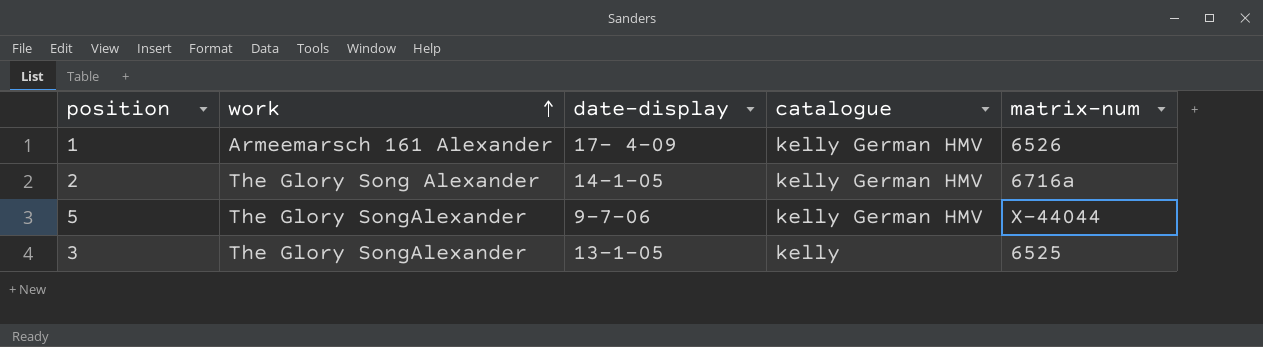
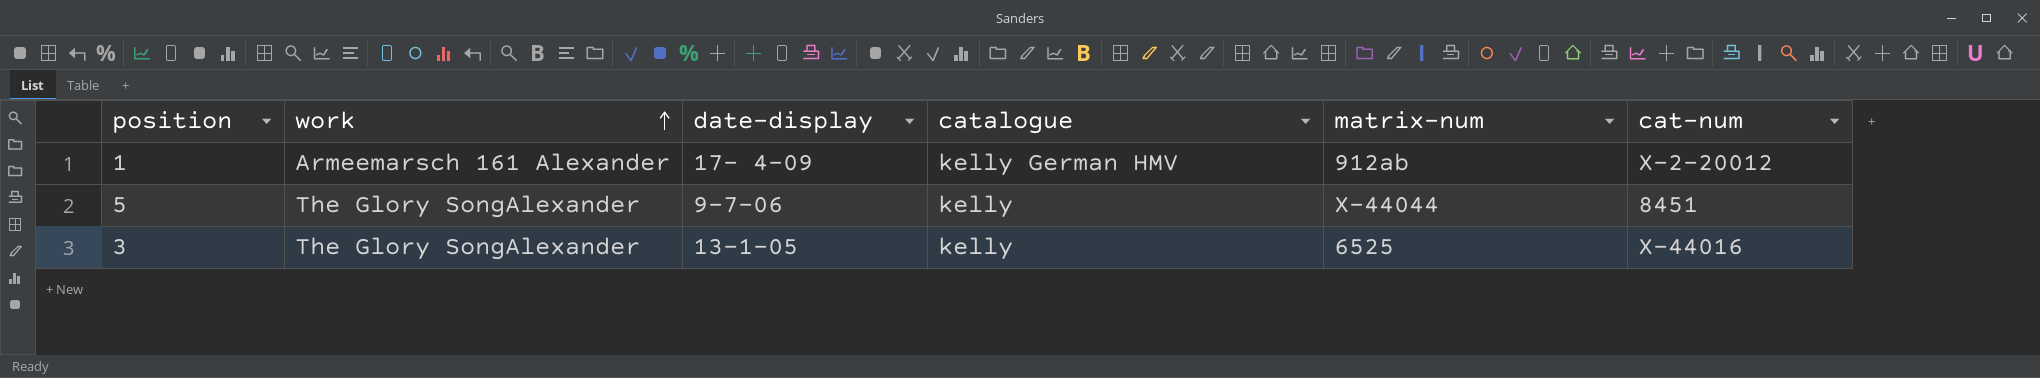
column cat-num | position: none -> 6
row 2: The Glory Song Alexander | 14-1-05 | kelly German HMV | 6716a -> none
1 | matrix-num: 6526 -> 912ab
5 | catalogue: kelly German HMV -> kelly

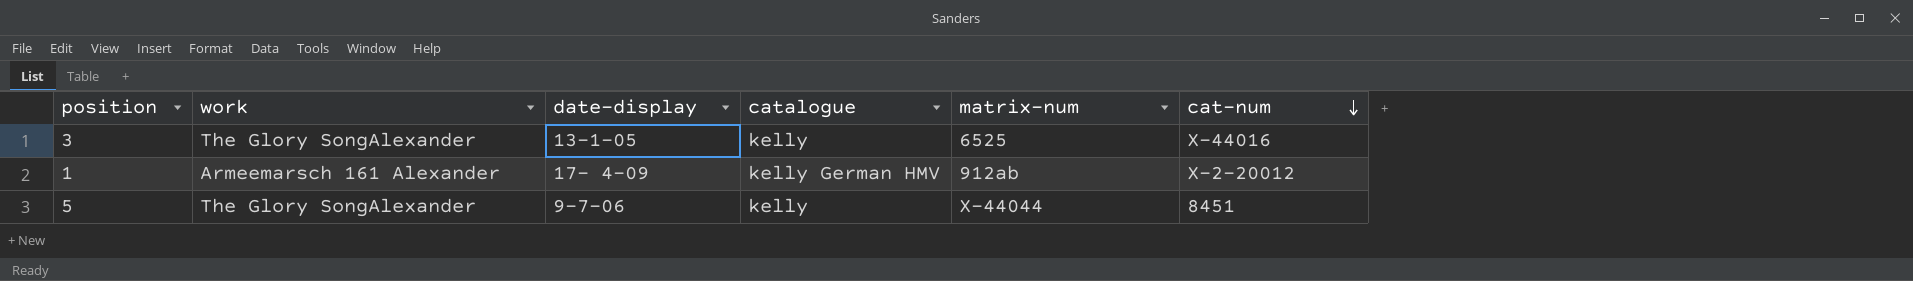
row order: work ascending -> cat-num descending

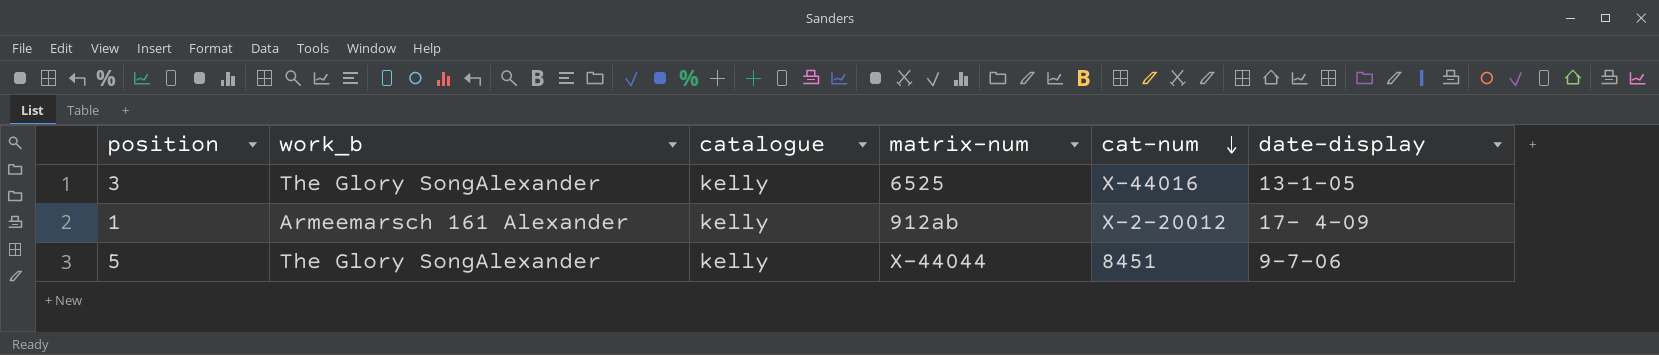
column name: work -> work_b
column date-display | position: 3 -> 6
1 | catalogue: kelly German HMV -> kelly

